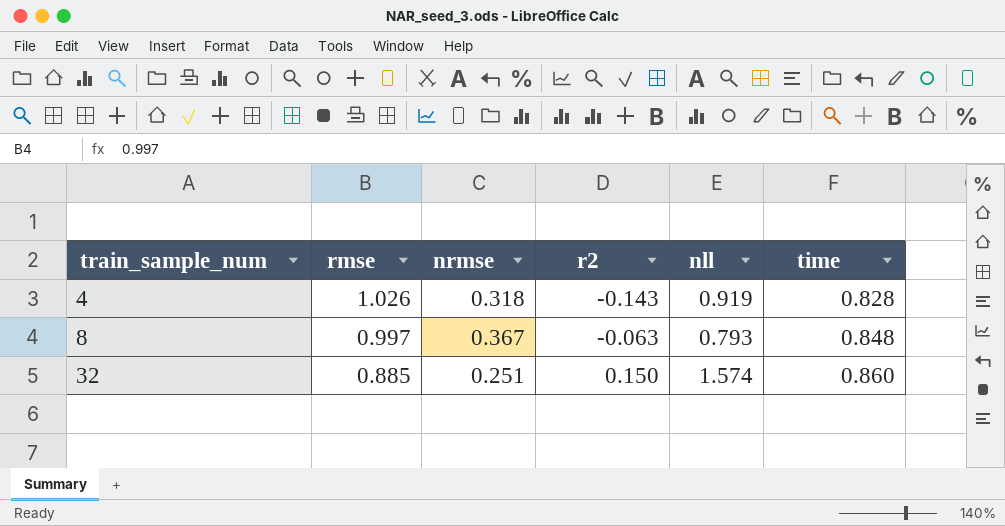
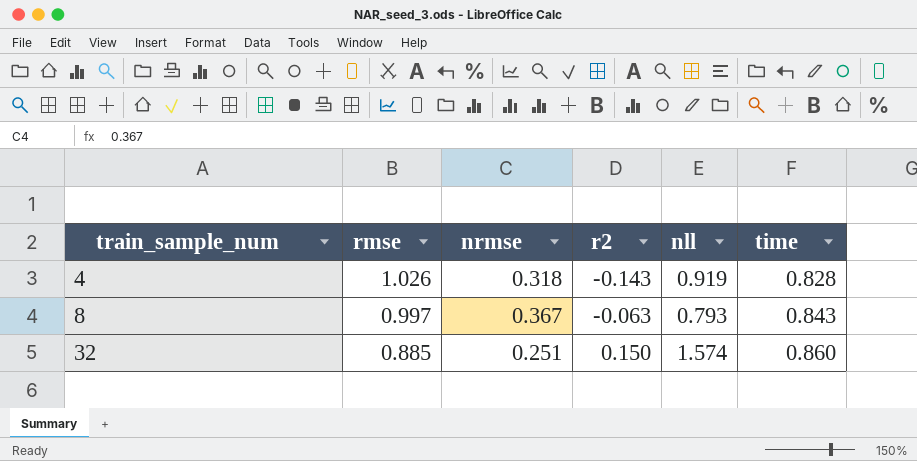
8 | time: 0.848 -> 0.843

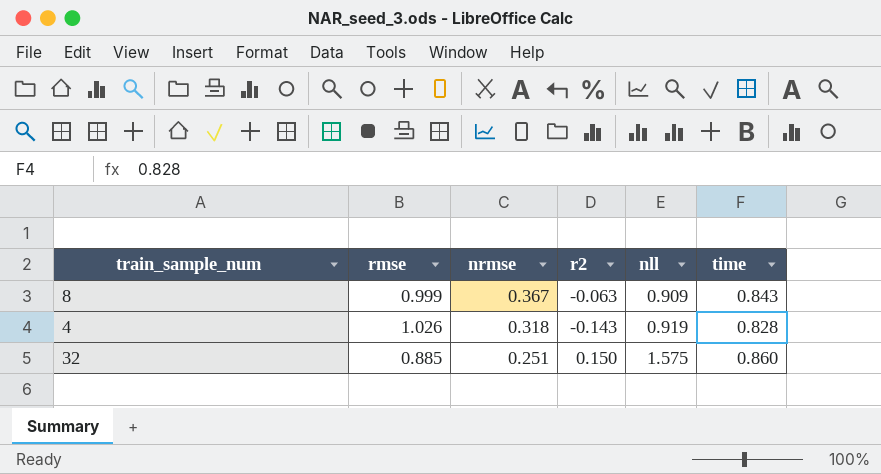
row order: train_sample_num ascending -> nrmse descending
8 | rmse: 0.997 -> 0.999
8 | nll: 0.793 -> 0.909
32 | nll: 1.574 -> 1.575

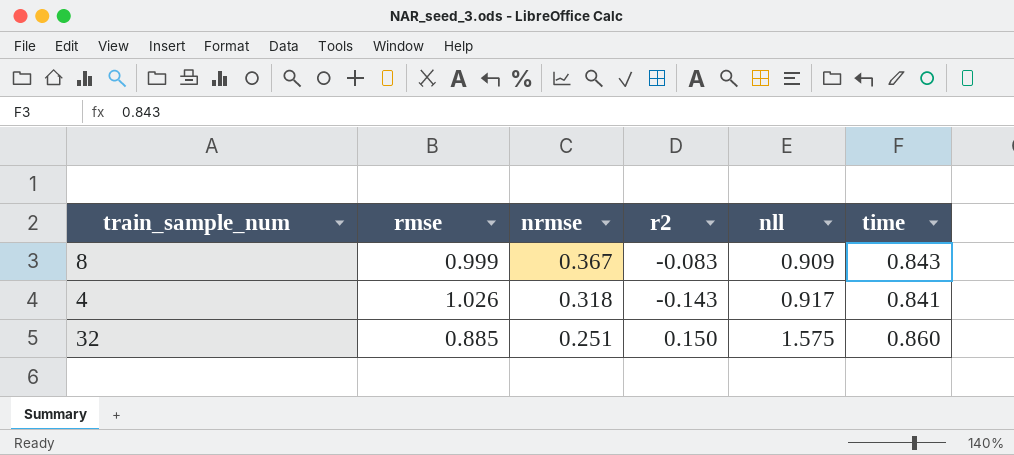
8 | r2: -0.063 -> -0.083
4 | nll: 0.919 -> 0.917
4 | time: 0.828 -> 0.841

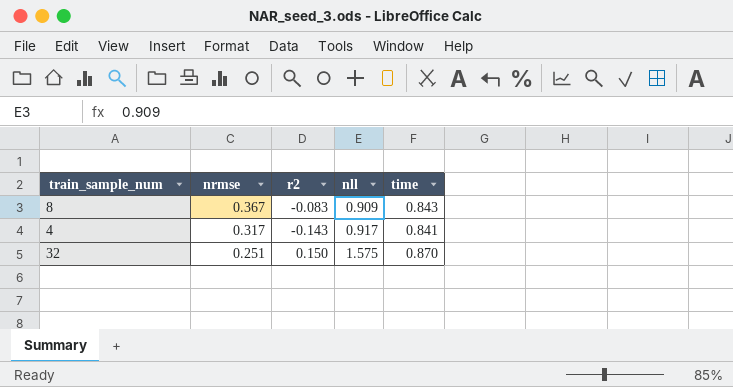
column rmse | position: 2 -> none
4 | nrmse: 0.318 -> 0.317
32 | time: 0.860 -> 0.870

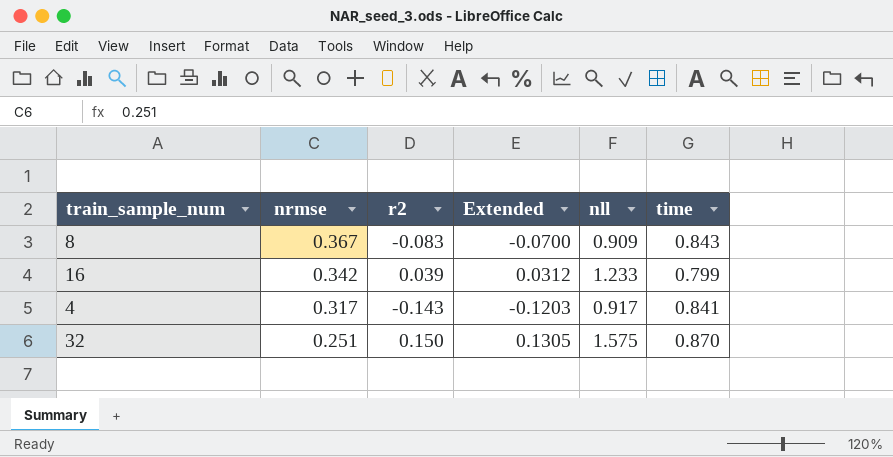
column Extended | formula: none -> [r2] * [time]
row 16: none -> 0.342 | 0.039 | 0.0312 | 1.233 | 0.799

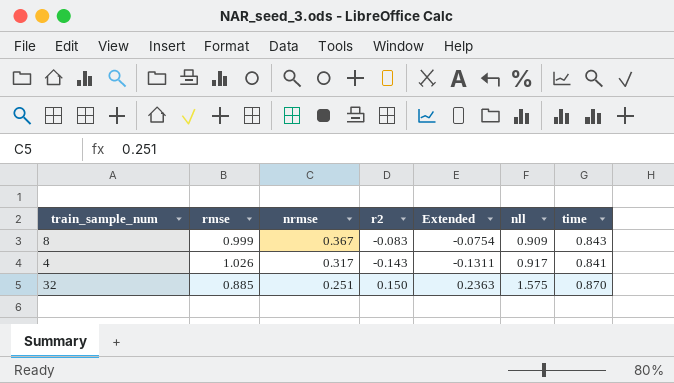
column rmse | position: none -> 2
column Extended | formula: [r2] * [time] -> [r2] * [nll]
row 16: 0.342 | 0.039 | 0.0312 | 1.233 | 0.799 -> none

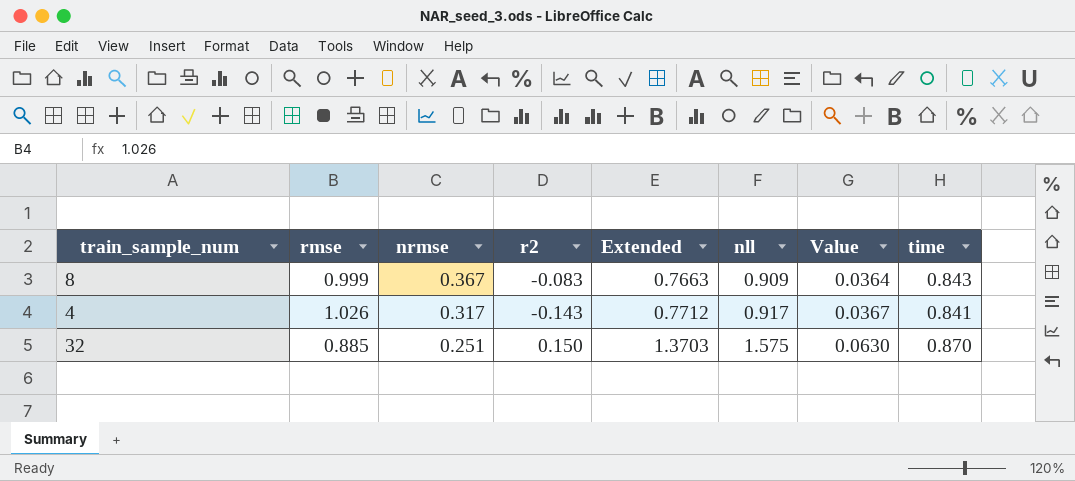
column Extended | formula: [r2] * [nll] -> [nll] * [time]
column Value | formula: none -> [nll] * 0.04

